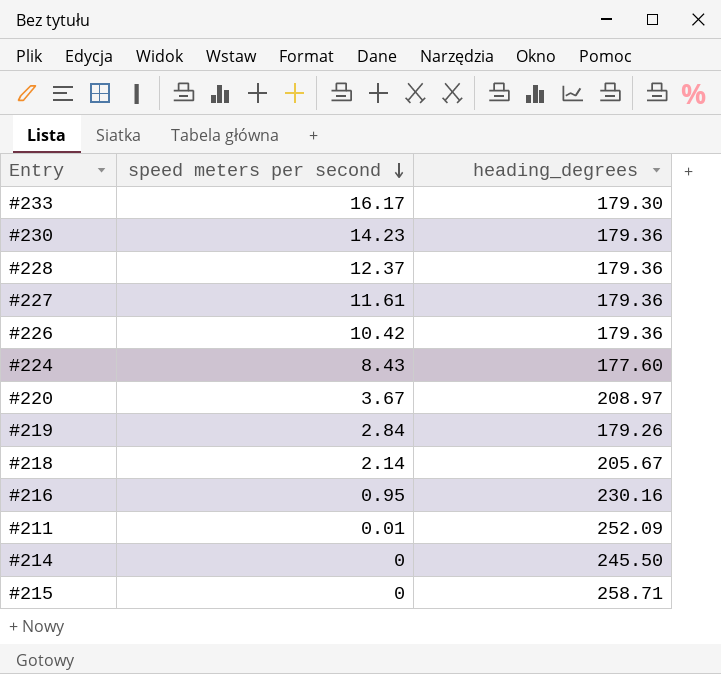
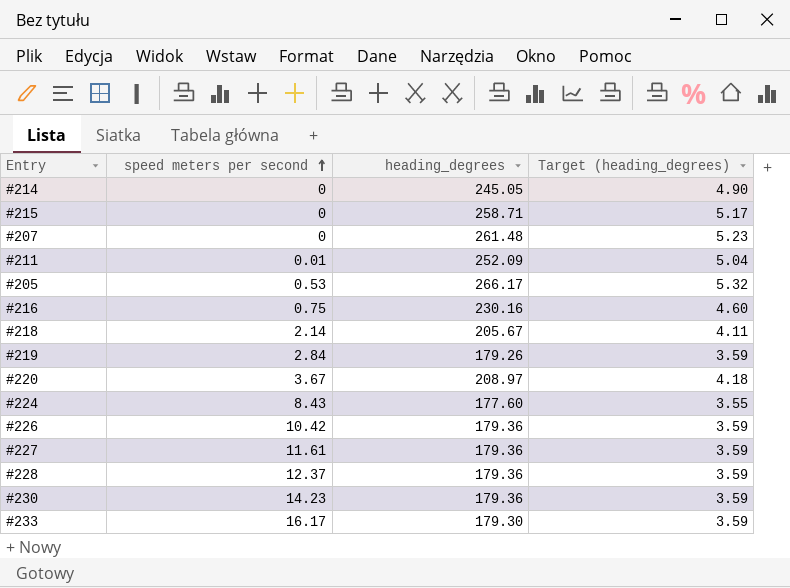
row order: speed meters per second descending -> speed meters per second ascending
column Target (heading_degrees) | formula: none -> [heading_degrees] * 0.02
#214 | heading_degrees: 245.50 -> 245.05
row #207: none -> 0 | 261.48 | 5.23
row #205: none -> 0.53 | 266.17 | 5.32
#216 | speed meters per second: 0.95 -> 0.75

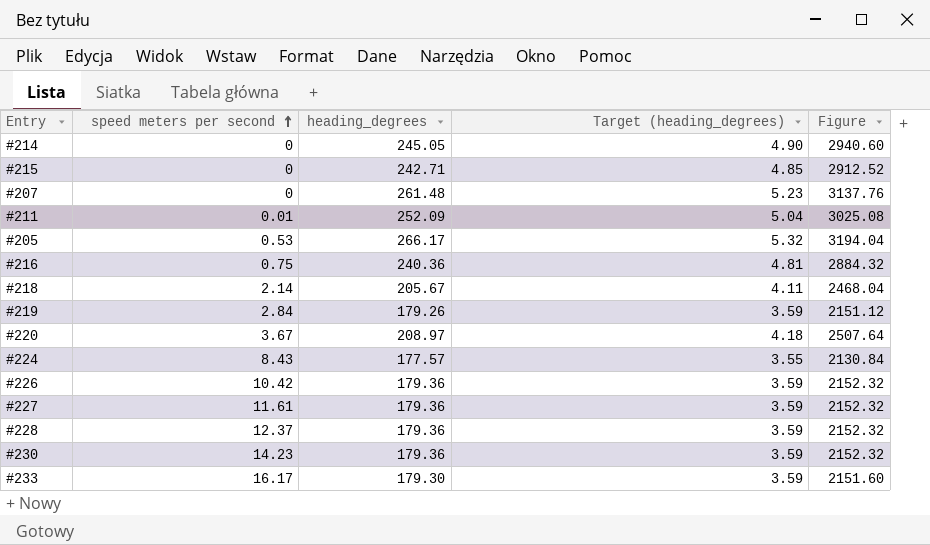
column Figure | formula: none -> [heading_degrees] * 12
#215 | heading_degrees: 258.71 -> 242.71
#215 | Target (heading_degrees): 5.17 -> 4.85
#216 | heading_degrees: 230.16 -> 240.36
#216 | Target (heading_degrees): 4.60 -> 4.81
#224 | heading_degrees: 177.60 -> 177.57

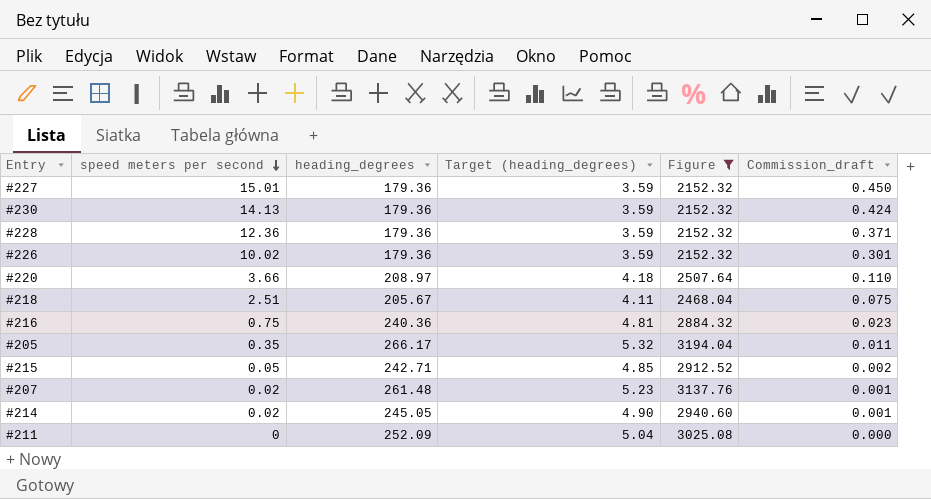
filter: none -> Figure >= 2152.32
row order: speed meters per second ascending -> speed meters per second descending
column Commission_draft | formula: none -> [speed meters per second] * 0.03
#227 | speed meters per second: 11.61 -> 15.01
#230 | speed meters per second: 14.23 -> 14.13
#228 | speed meters per second: 12.37 -> 12.36
#226 | speed meters per second: 10.42 -> 10.02
#220 | speed meters per second: 3.67 -> 3.66
#218 | speed meters per second: 2.14 -> 2.51
#205 | speed meters per second: 0.53 -> 0.35
#215 | speed meters per second: 0 -> 0.05
#207 | speed meters per second: 0 -> 0.02
#214 | speed meters per second: 0 -> 0.02
#211 | speed meters per second: 0.01 -> 0

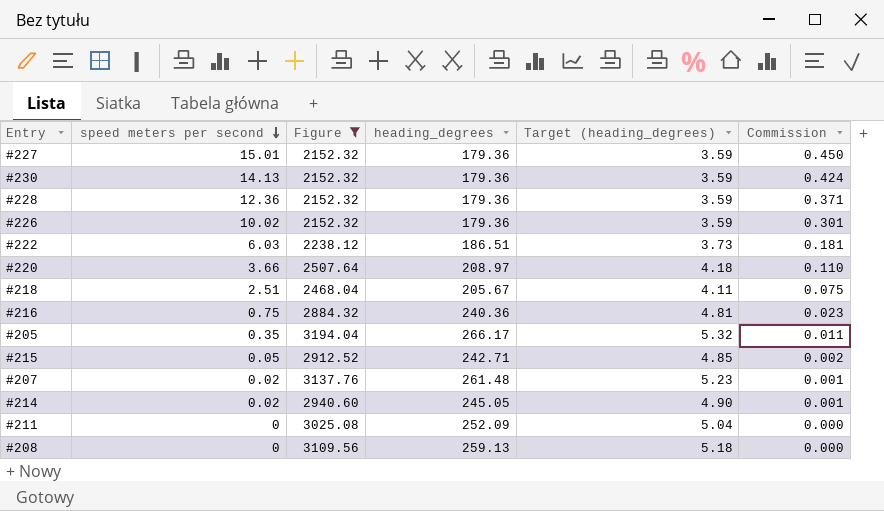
column Figure | position: 5 -> 3
column name: Commission_draft -> Commission
row #222: none -> 6.03 | 2238.12 | 186.51 | 3.73 | 0.181
row #208: none -> 0 | 3109.56 | 259.13 | 5.18 | 0.000

